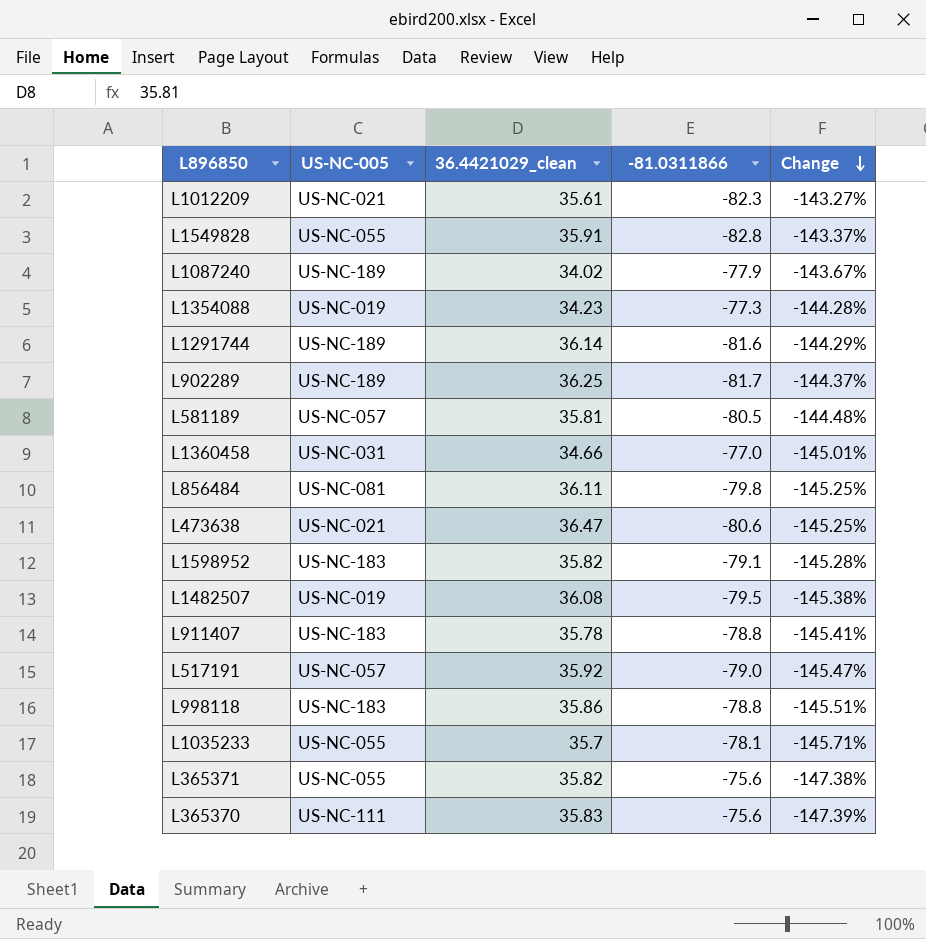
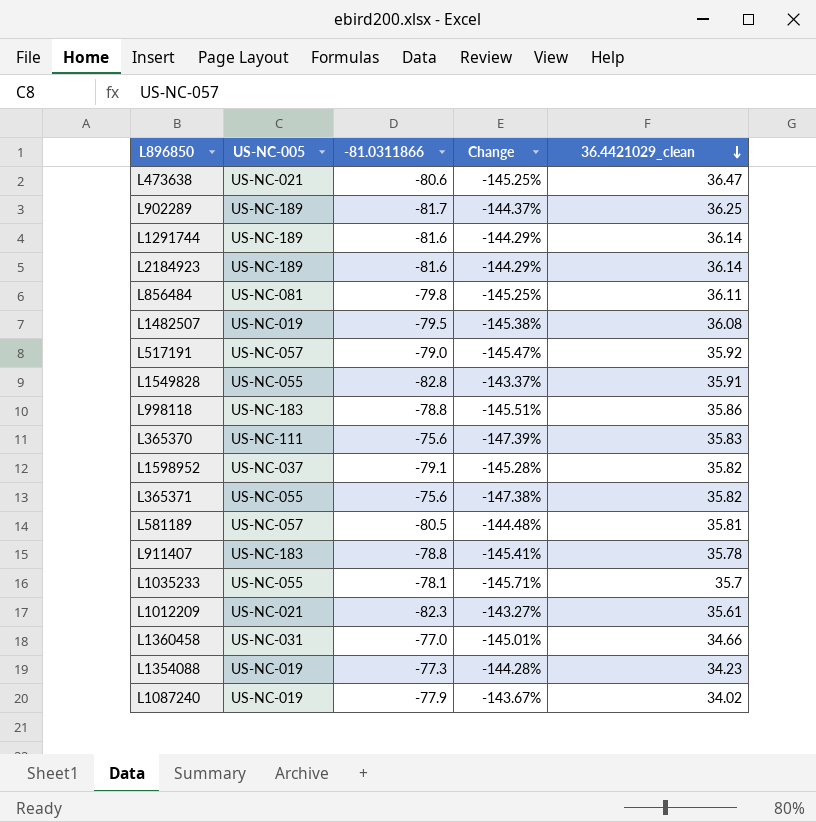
row order: Change descending -> 36.4421029_clean descending
column 36.4421029_clean | position: 3 -> 5
row L2184923: none -> US-NC-189 | -81.6 | -144.29% | 36.14
L1598952 | US-NC-005: US-NC-183 -> US-NC-037
L1087240 | US-NC-005: US-NC-189 -> US-NC-019

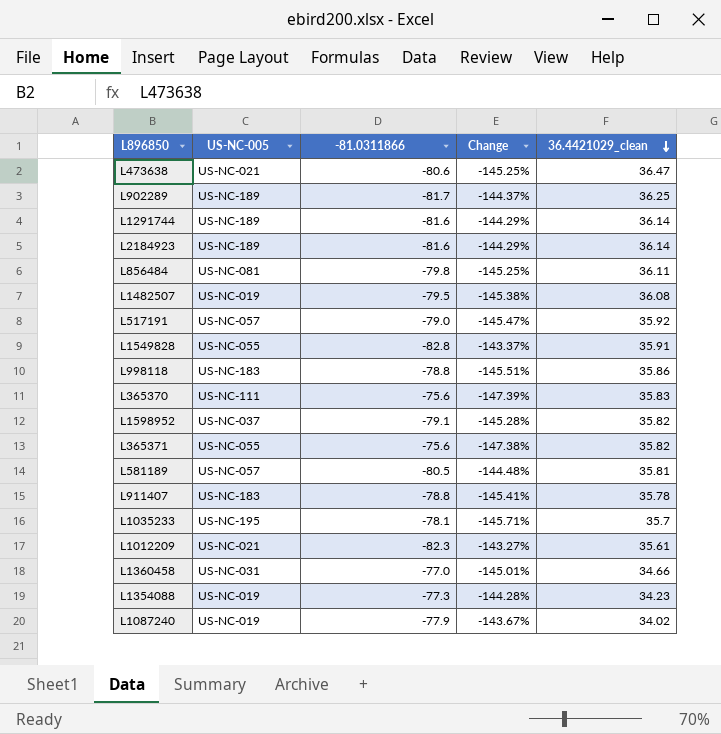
L1035233 | US-NC-005: US-NC-055 -> US-NC-195

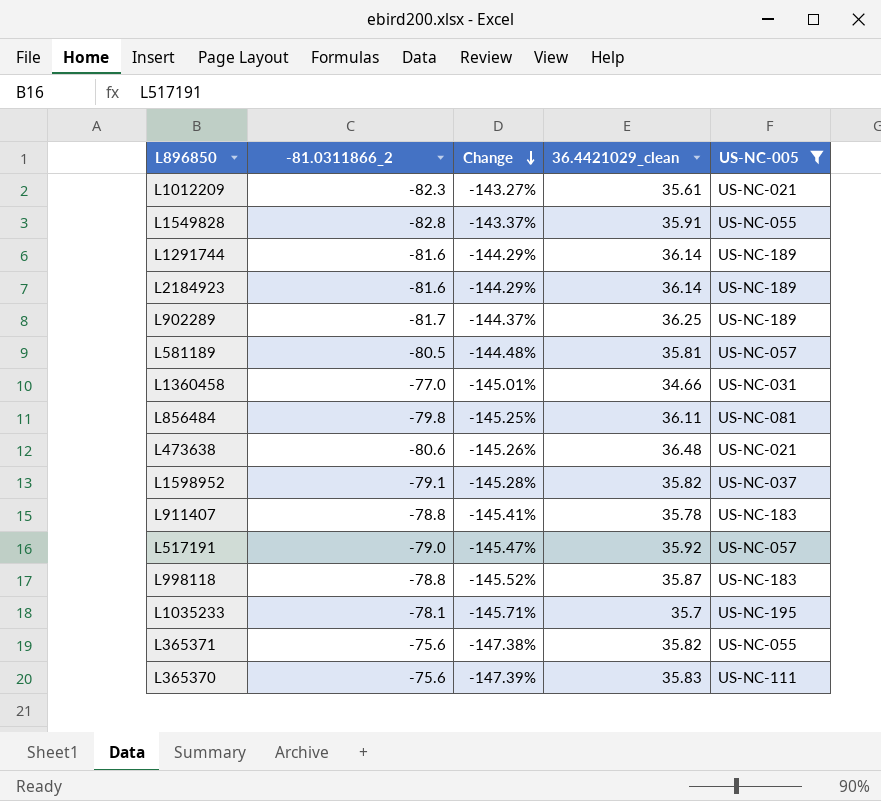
filter: none -> US-NC-005 != US-NC-019
row order: 36.4421029_clean descending -> Change descending
column name: -81.0311866 -> -81.0311866_2
column US-NC-005 | position: 2 -> 5
L473638 | Change: -145.25% -> -145.26%
L473638 | 36.4421029_clean: 36.47 -> 36.48
L998118 | Change: -145.51% -> -145.52%
L998118 | 36.4421029_clean: 35.86 -> 35.87

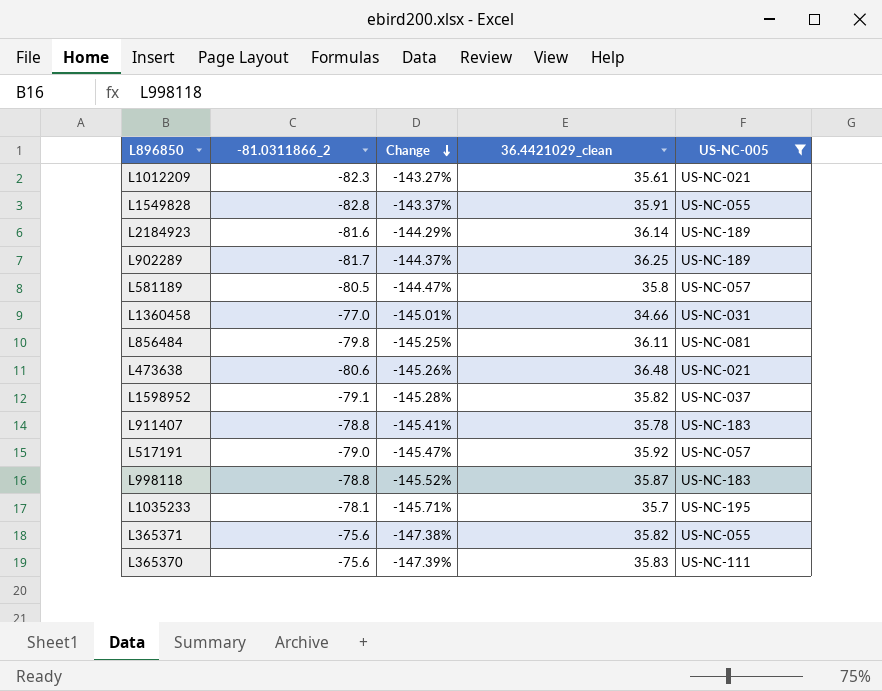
row L1291744: -81.6 | -144.29% | 36.14 | US-NC-189 -> none
L581189 | Change: -144.48% -> -144.47%
L581189 | 36.4421029_clean: 35.81 -> 35.8

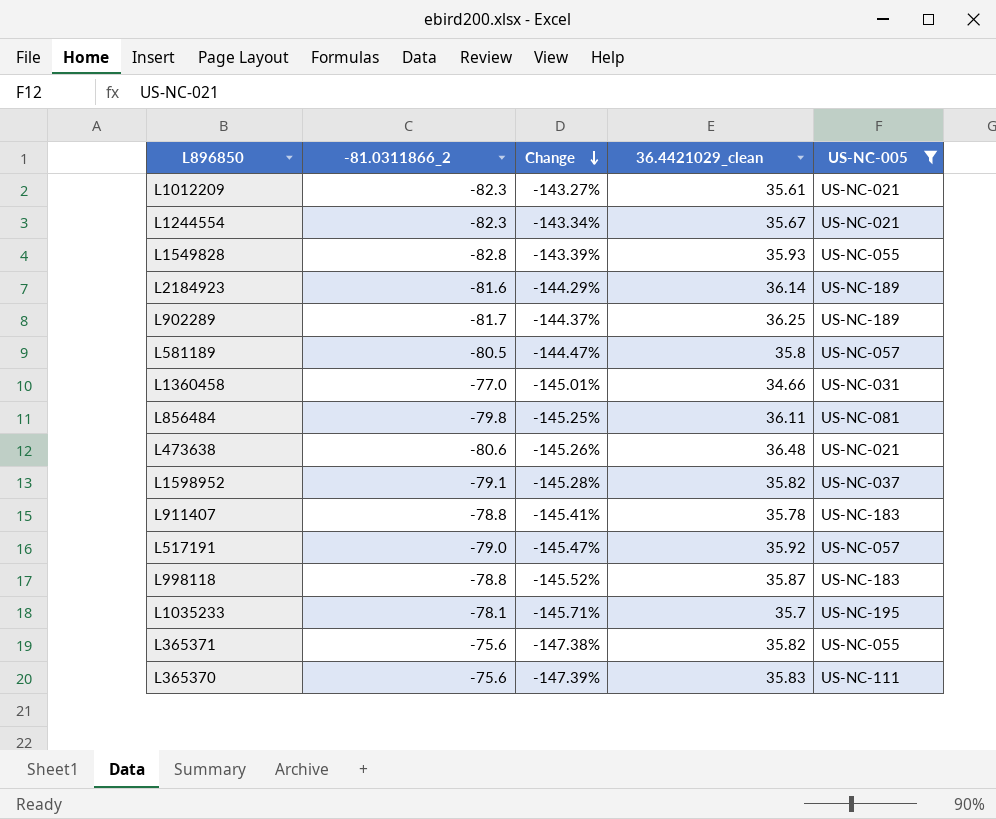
row L1244554: none -> -82.3 | -143.34% | 35.67 | US-NC-021
L1549828 | Change: -143.37% -> -143.39%
L1549828 | 36.4421029_clean: 35.91 -> 35.93

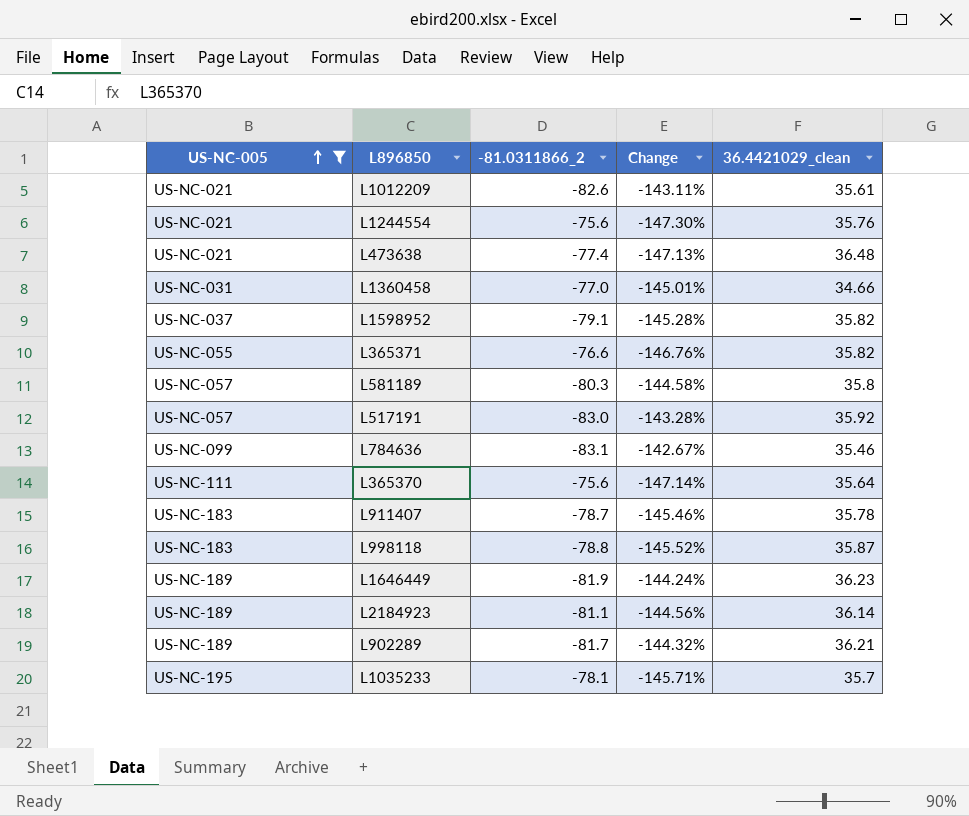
row order: Change descending -> US-NC-005 ascending
column US-NC-005 | position: 5 -> 1
row L1549828: -82.8 | -143.39% | 35.93 | US-NC-055 -> none
row L856484: -79.8 | -145.25% | 36.11 | US-NC-081 -> none
L1012209 | -81.0311866_2: -82.3 -> -82.6
L1012209 | Change: -143.27% -> -143.11%
L1244554 | -81.0311866_2: -82.3 -> -75.6
L1244554 | Change: -143.34% -> -147.30%
L1244554 | 36.4421029_clean: 35.67 -> 35.76
L473638 | -81.0311866_2: -80.6 -> -77.4
L473638 | Change: -145.26% -> -147.13%
L365371 | -81.0311866_2: -75.6 -> -76.6
L365371 | Change: -147.38% -> -146.76%
L581189 | -81.0311866_2: -80.5 -> -80.3
L581189 | Change: -144.47% -> -144.58%
L517191 | -81.0311866_2: -79.0 -> -83.0
L517191 | Change: -145.47% -> -143.28%
row L784636: none -> US-NC-099 | -83.1 | -142.67% | 35.46
L365370 | Change: -147.39% -> -147.14%
L365370 | 36.4421029_clean: 35.83 -> 35.64
L911407 | -81.0311866_2: -78.8 -> -78.7
L911407 | Change: -145.41% -> -145.46%
row L1646449: none -> US-NC-189 | -81.9 | -144.24% | 36.23
L2184923 | -81.0311866_2: -81.6 -> -81.1
L2184923 | Change: -144.29% -> -144.56%
L902289 | Change: -144.37% -> -144.32%
L902289 | 36.4421029_clean: 36.25 -> 36.21

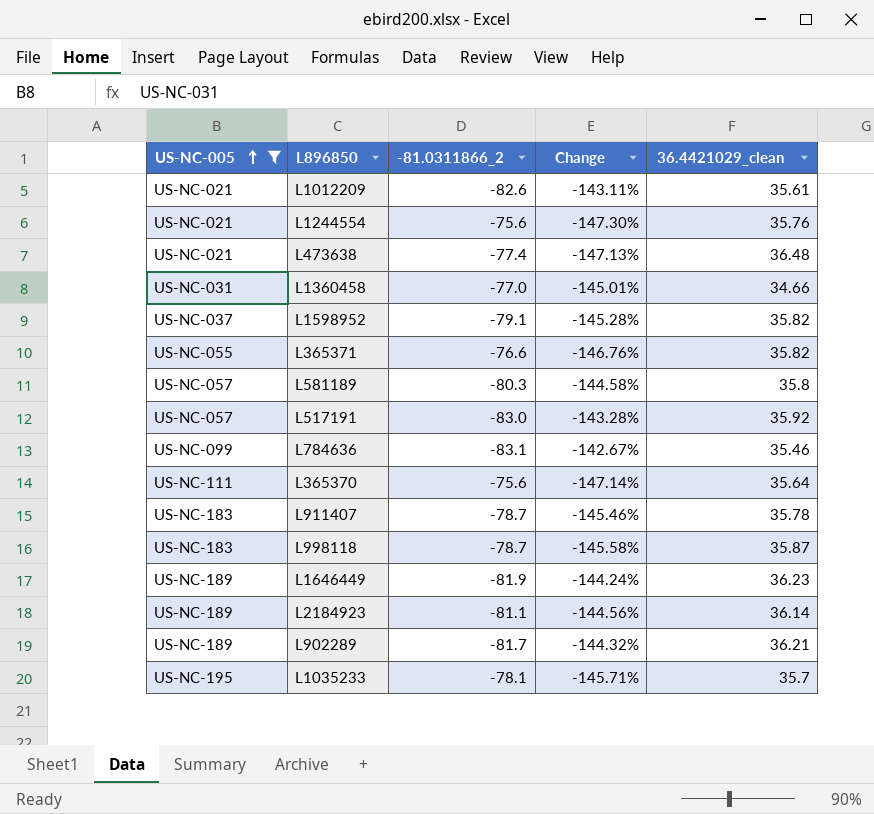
L998118 | -81.0311866_2: -78.8 -> -78.7
L998118 | Change: -145.52% -> -145.58%

